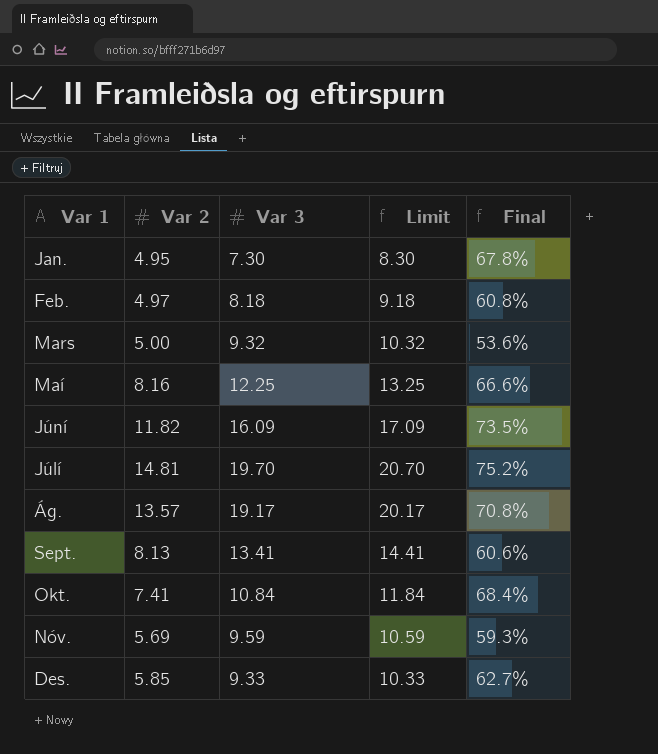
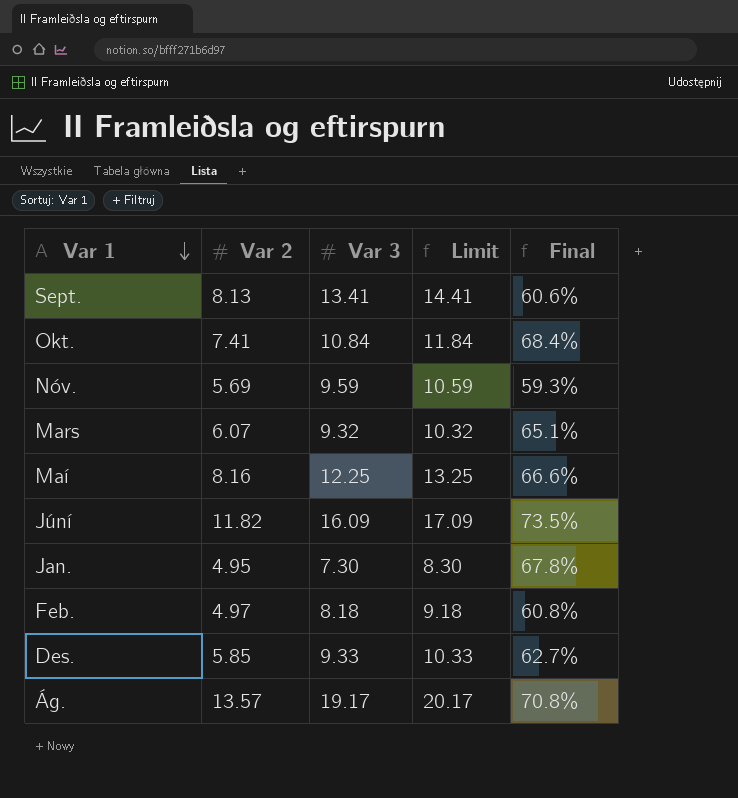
row order: none -> Var 1 descending
row Júlí: 14.81 | 19.70 | 20.70 | 75.2% -> none
Mars | Var 2: 5.00 -> 6.07
Mars | Final: 53.6% -> 65.1%

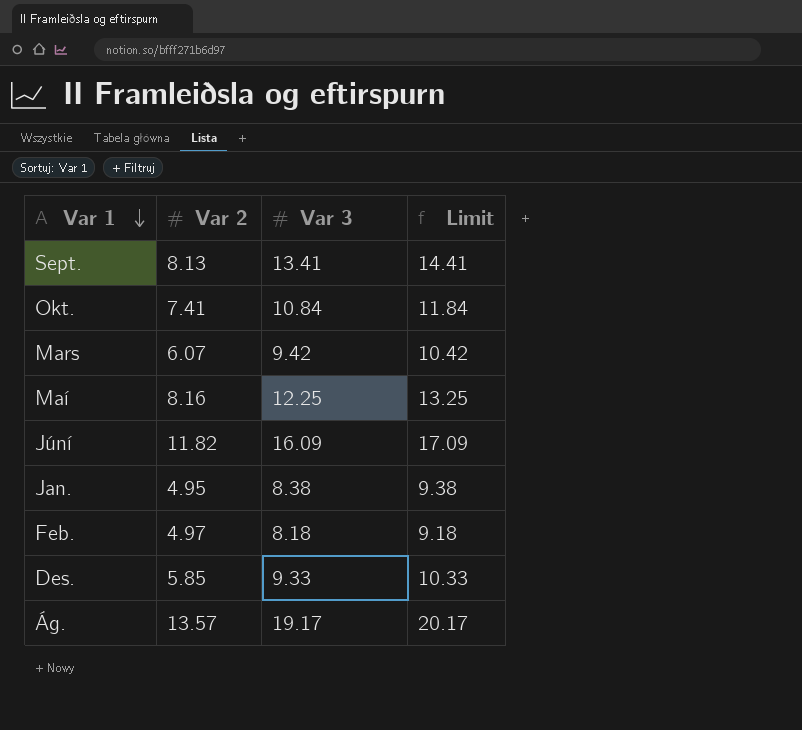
column Final | formula: [Var 2] / [Var 3] -> none
row Nóv.: 5.69 | 9.59 | 10.59 | 59.3% -> none
Mars | Var 3: 9.32 -> 9.42
Mars | Limit: 10.32 -> 10.42
Jan. | Var 3: 7.30 -> 8.38
Jan. | Limit: 8.30 -> 9.38

